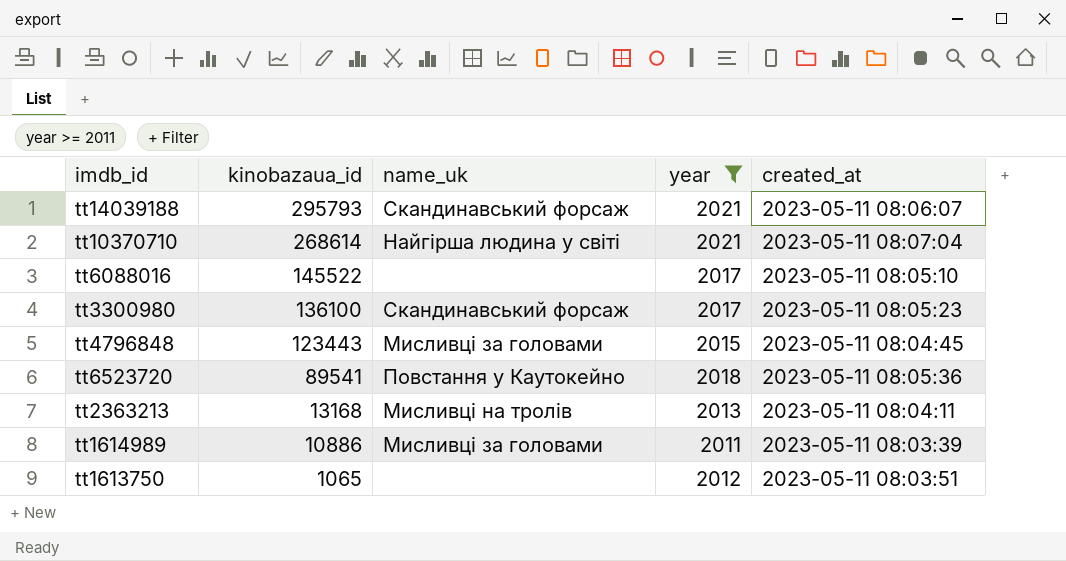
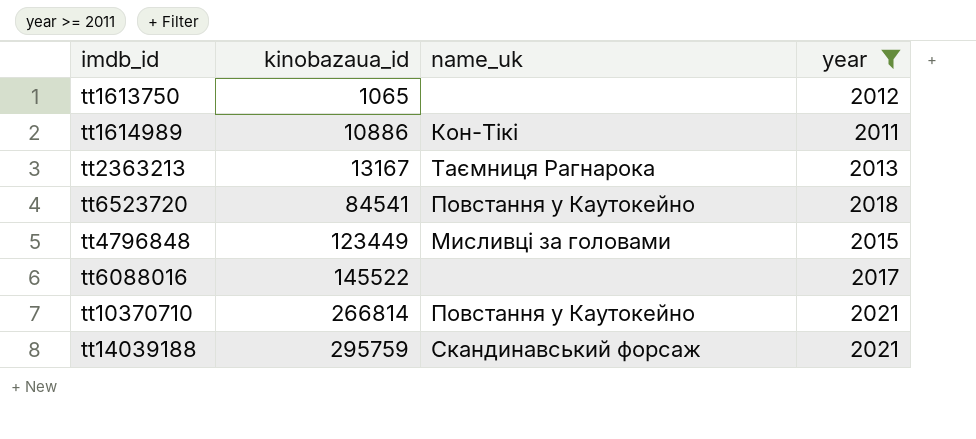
row order: kinobazaua_id descending -> kinobazaua_id ascending
column created_at | position: 5 -> none
row tt3300980: 136100 | Скандинавський форсаж | 2017 | 2023-05-11 08:05:23 -> none
tt1614989 | name_uk: Мисливці за головами -> Кон-Тікі
tt2363213 | kinobazaua_id: 13168 -> 13167
tt2363213 | name_uk: Мисливці на тролів -> Таємниця Рагнарока
tt6523720 | kinobazaua_id: 89541 -> 84541
tt4796848 | kinobazaua_id: 123443 -> 123449
tt10370710 | kinobazaua_id: 268614 -> 266814
tt10370710 | name_uk: Найгірша людина у світі -> Повстання у Каутокейно
tt14039188 | kinobazaua_id: 295793 -> 295759

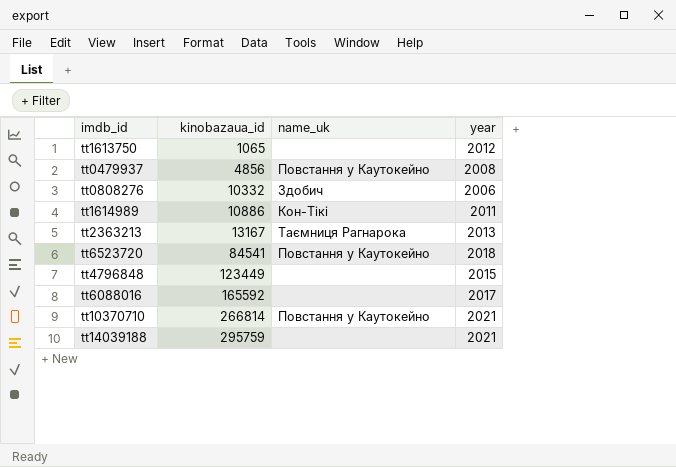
filter: year >= 2011 -> none
tt4796848 | name_uk: Мисливці за головами -> none
tt6088016 | kinobazaua_id: 145522 -> 165592
tt14039188 | name_uk: Скандинавський форсаж -> none

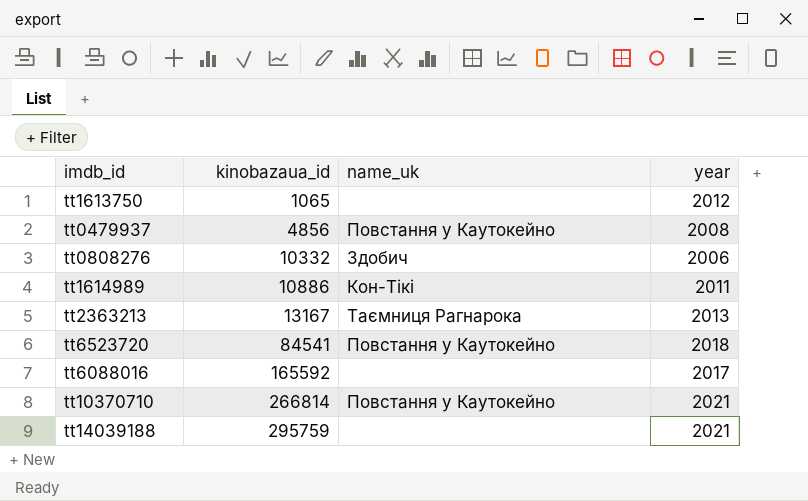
row tt4796848: 123449 | none | 2015 -> none

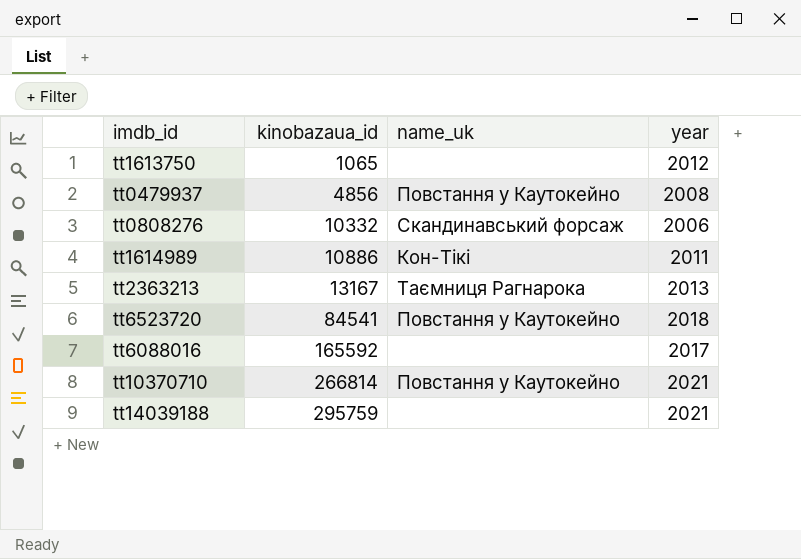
tt0808276 | name_uk: Здобич -> Скандинавський форсаж

